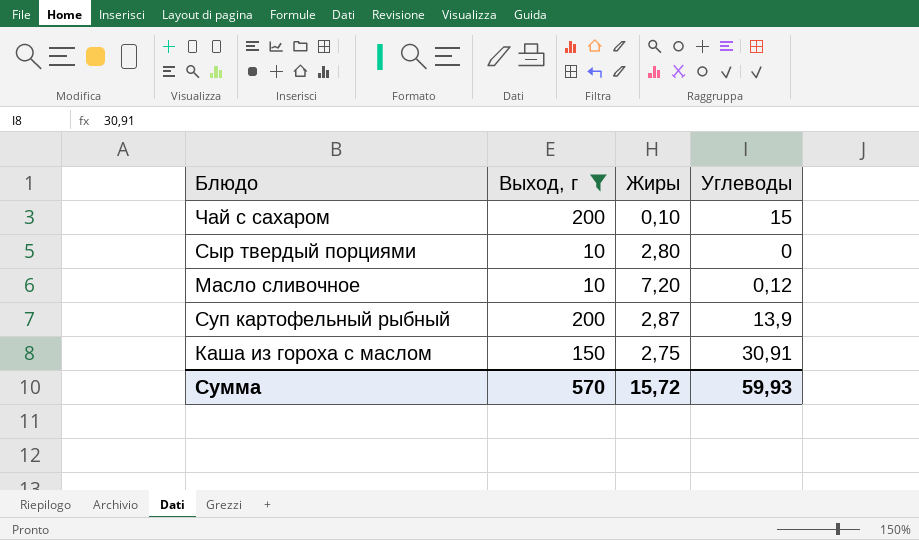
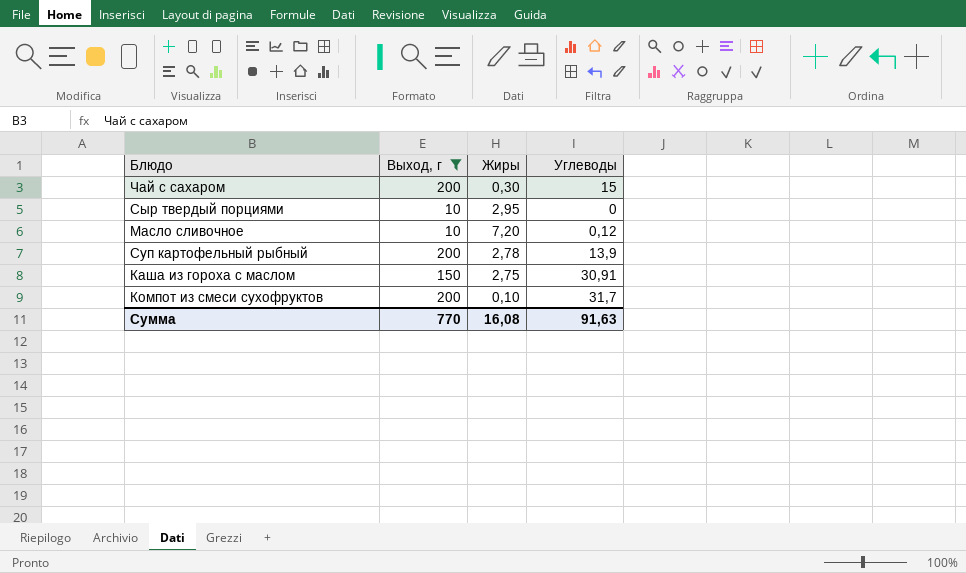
Чай с сахаром | Жиры: 0,10 -> 0,30
Сыр твердый порциями | Жиры: 2,80 -> 2,95
Суп картофельный рыбный | Жиры: 2,87 -> 2,78
row Компот из смеси сухофруктов: none -> 200 | 0,10 | 31,7
Сумма | Выход, г: 570 -> 770
Сумма | Жиры: 15,72 -> 16,08
Сумма | Углеводы: 59,93 -> 91,63

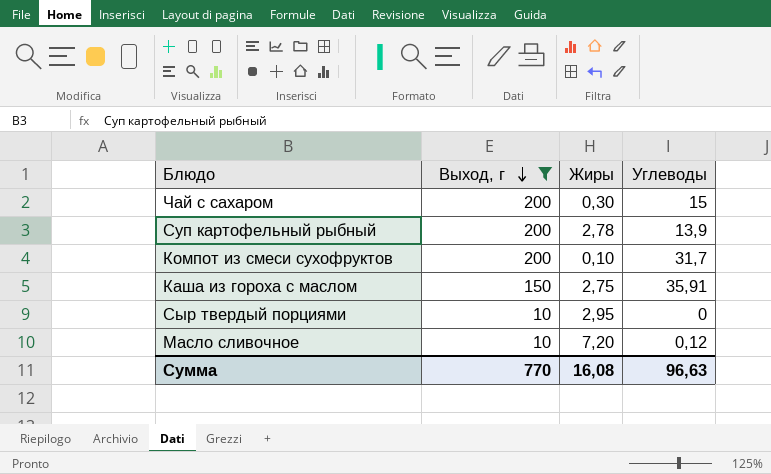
row order: none -> Выход, г descending
Каша из гороха с маслом | Углеводы: 30,91 -> 35,91
Сумма | Углеводы: 91,63 -> 96,63

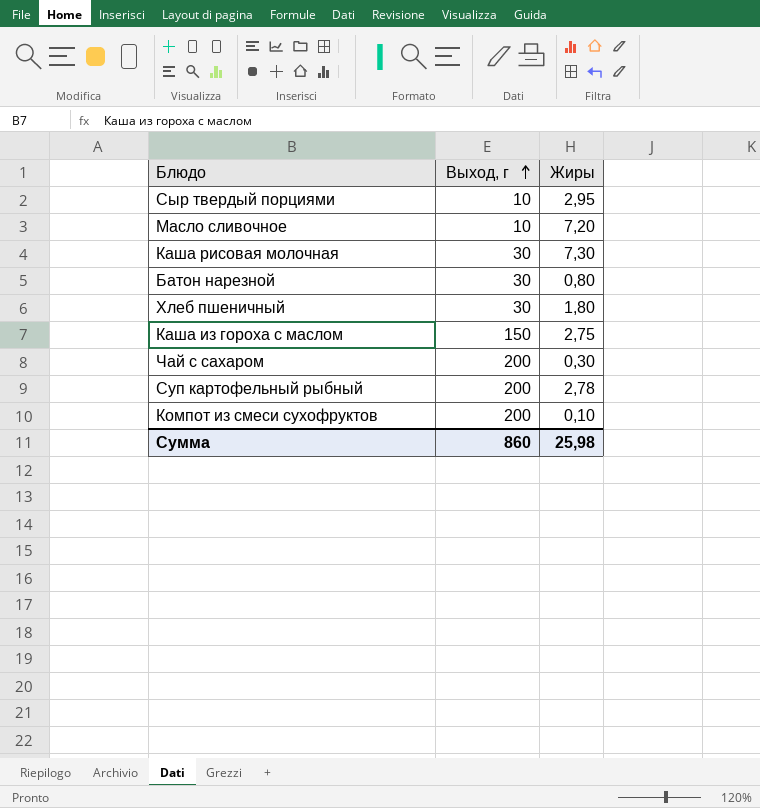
filter: Выход, г != 30 -> none
row order: Выход, г descending -> Выход, г ascending
column Углеводы | position: 4 -> none
Сумма | Выход, г: 770 -> 860
Сумма | Жиры: 16,08 -> 25,98

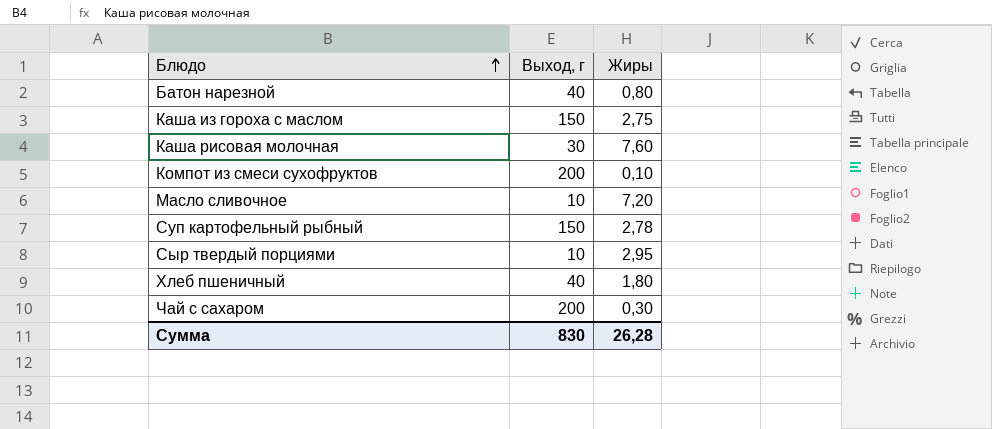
row order: Выход, г ascending -> Блюдо ascending
Батон нарезной | Выход, г: 30 -> 40
Каша рисовая молочная | Жиры: 7,30 -> 7,60
Суп картофельный рыбный | Выход, г: 200 -> 150
Хлеб пшеничный | Выход, г: 30 -> 40
Сумма | Выход, г: 860 -> 830
Сумма | Жиры: 25,98 -> 26,28

